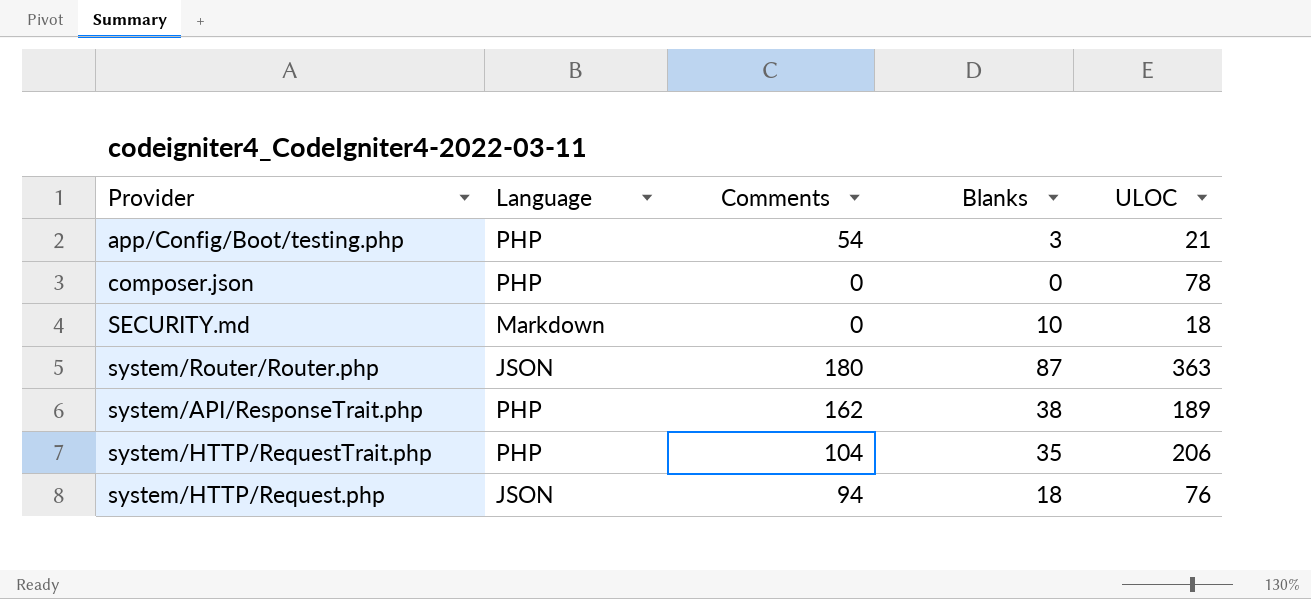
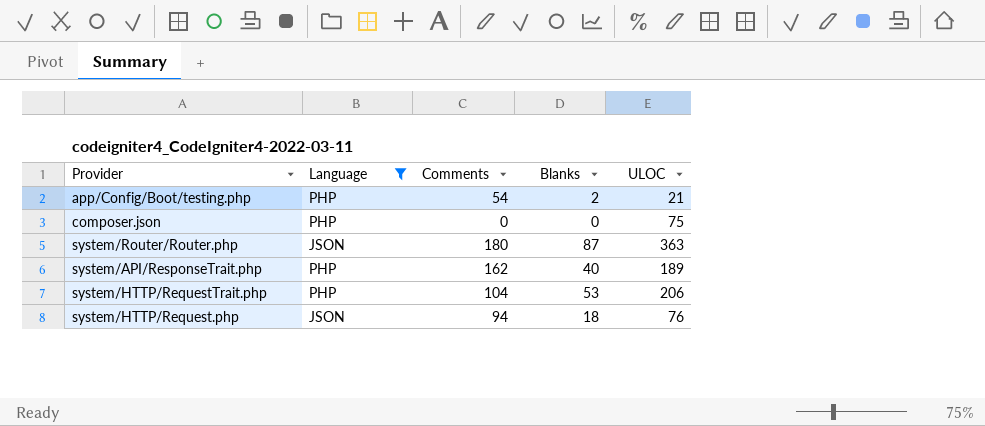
filter: none -> Language != Markdown
app/Config/Boot/testing.php | Blanks: 3 -> 2
composer.json | ULOC: 78 -> 75
system/API/ResponseTrait.php | Blanks: 38 -> 40
system/HTTP/RequestTrait.php | Blanks: 35 -> 53

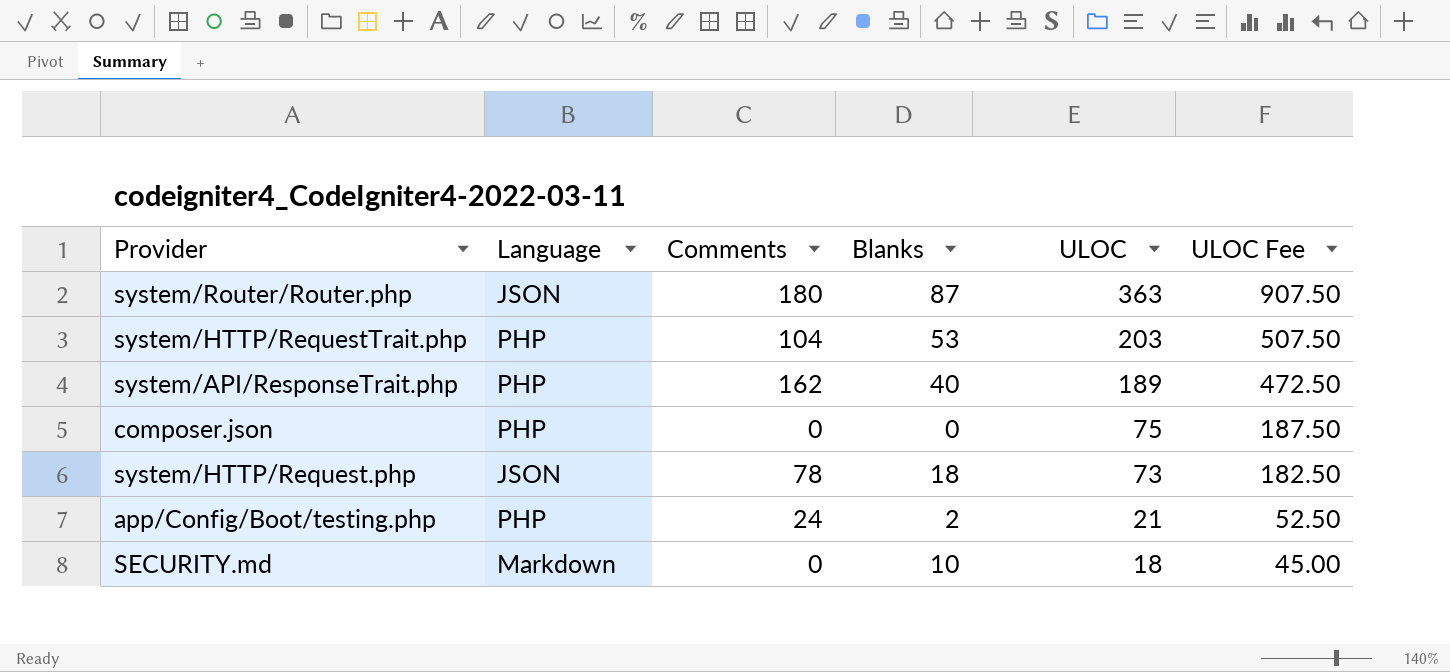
filter: Language != Markdown -> none
row order: none -> ULOC descending
column ULOC Fee | formula: none -> [ULOC] * 2.5
system/HTTP/RequestTrait.php | ULOC: 206 -> 203
system/HTTP/Request.php | Comments: 94 -> 78
system/HTTP/Request.php | ULOC: 76 -> 73
app/Config/Boot/testing.php | Comments: 54 -> 24

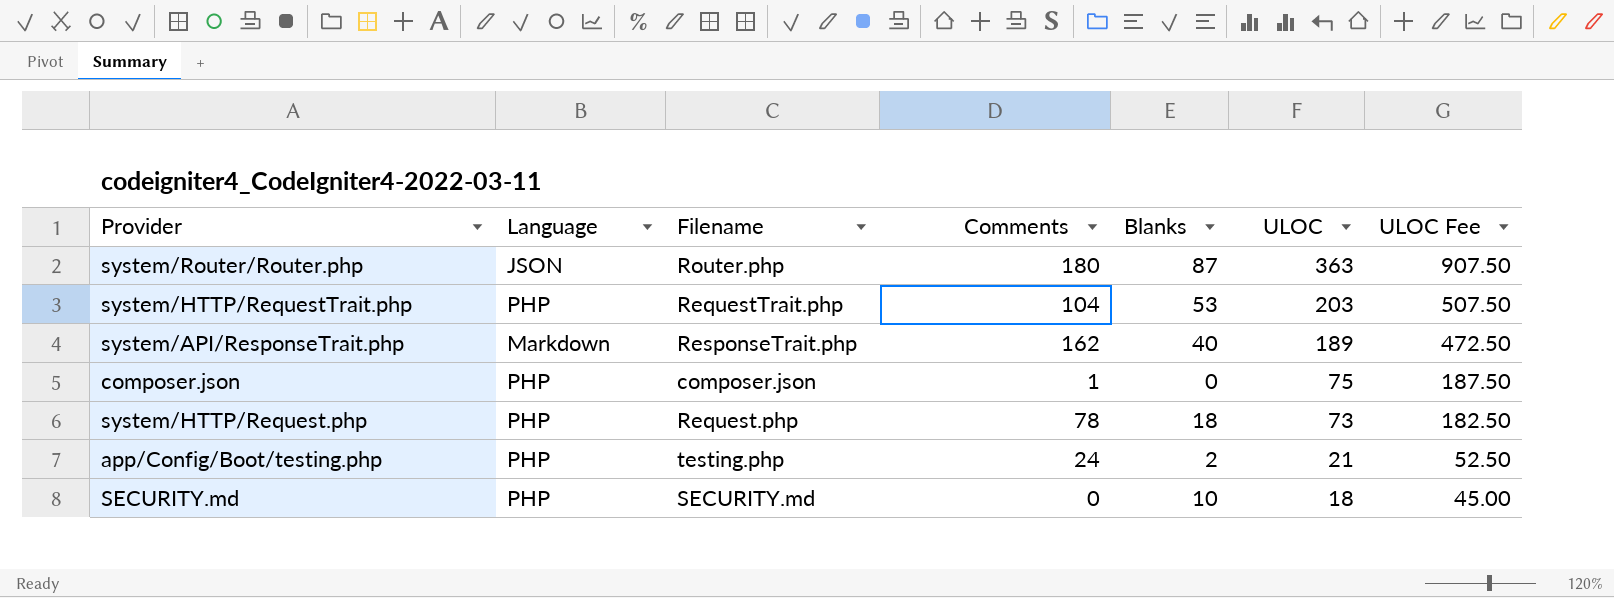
column Filename | position: none -> 3
system/API/ResponseTrait.php | Language: PHP -> Markdown
composer.json | Comments: 0 -> 1
system/HTTP/Request.php | Language: JSON -> PHP
SECURITY.md | Language: Markdown -> PHP

